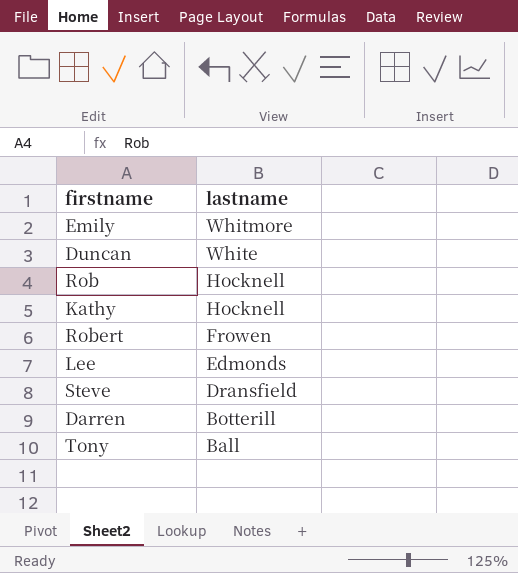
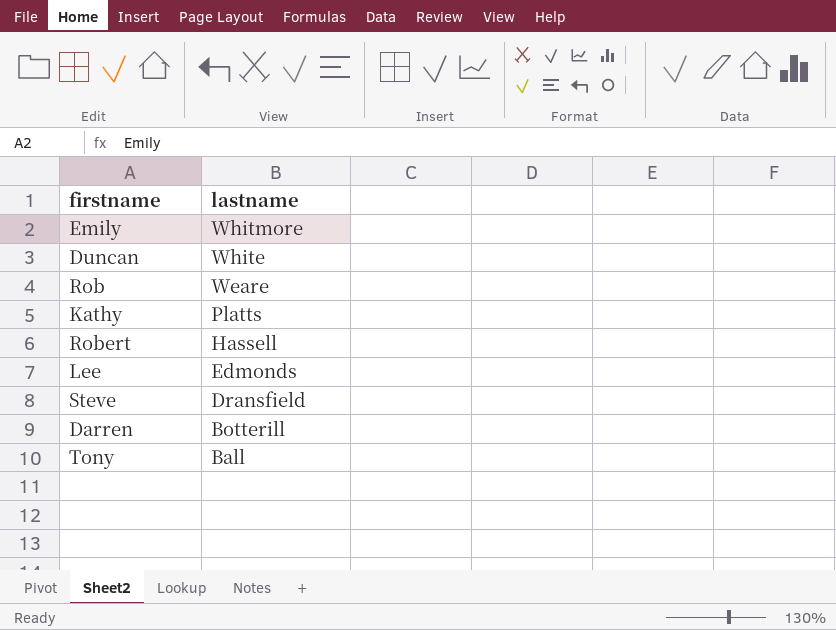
Rob | lastname: Hocknell -> Weare
Kathy | lastname: Hocknell -> Platts
Robert | lastname: Frowen -> Hassell

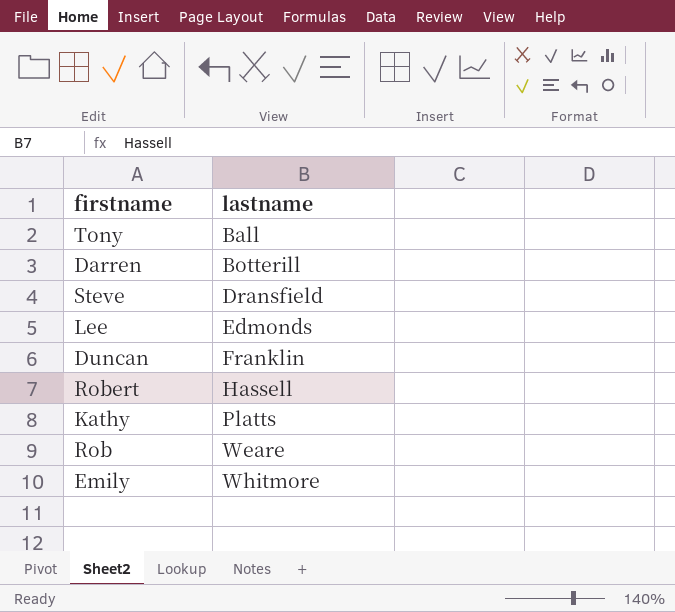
row order: lastname descending -> lastname ascending
Duncan | lastname: White -> Franklin

